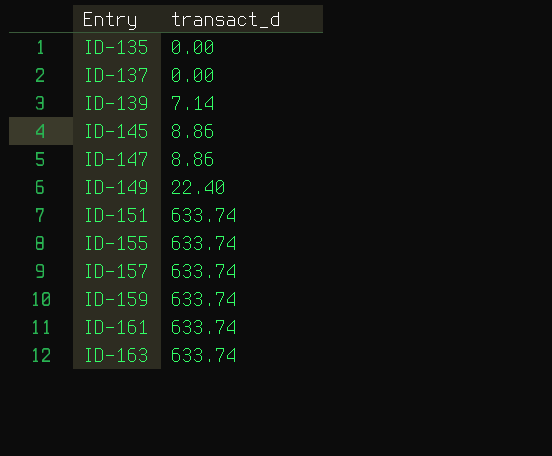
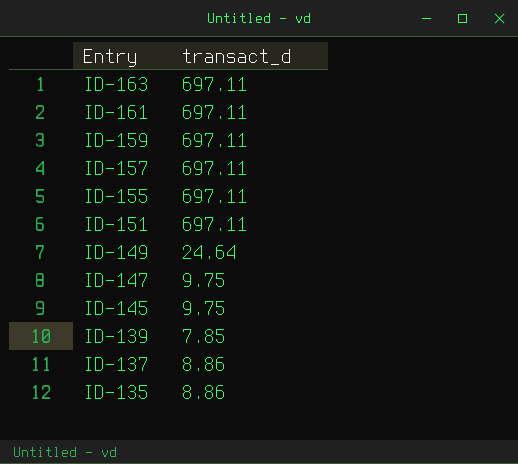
row order: Entry ascending -> Entry descending
ID-163 | transact_d: 633.74 -> 697.11
ID-161 | transact_d: 633.74 -> 697.11
ID-159 | transact_d: 633.74 -> 697.11
ID-157 | transact_d: 633.74 -> 697.11
ID-155 | transact_d: 633.74 -> 697.11
ID-151 | transact_d: 633.74 -> 697.11
ID-149 | transact_d: 22.40 -> 24.64
ID-147 | transact_d: 8.86 -> 9.75
ID-145 | transact_d: 8.86 -> 9.75
ID-139 | transact_d: 7.14 -> 7.85
ID-137 | transact_d: 0.00 -> 8.86
ID-135 | transact_d: 0.00 -> 8.86

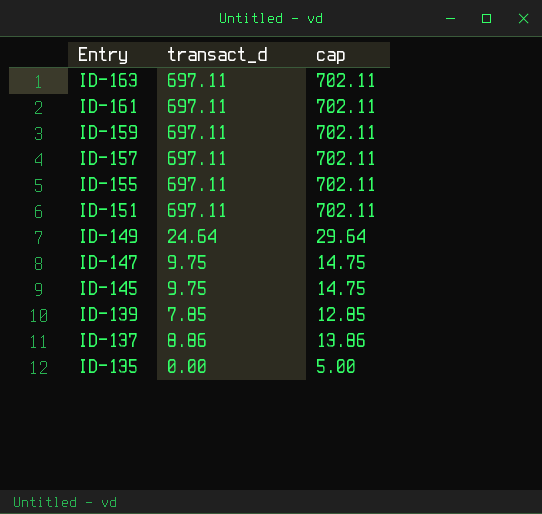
column cap | formula: none -> [transact_d] + 5
ID-135 | transact_d: 8.86 -> 0.00

